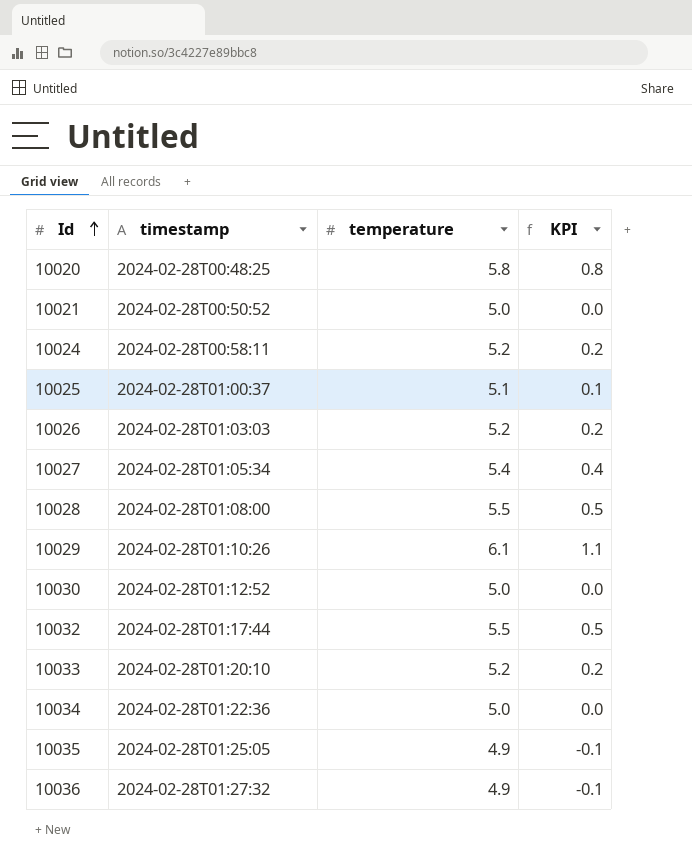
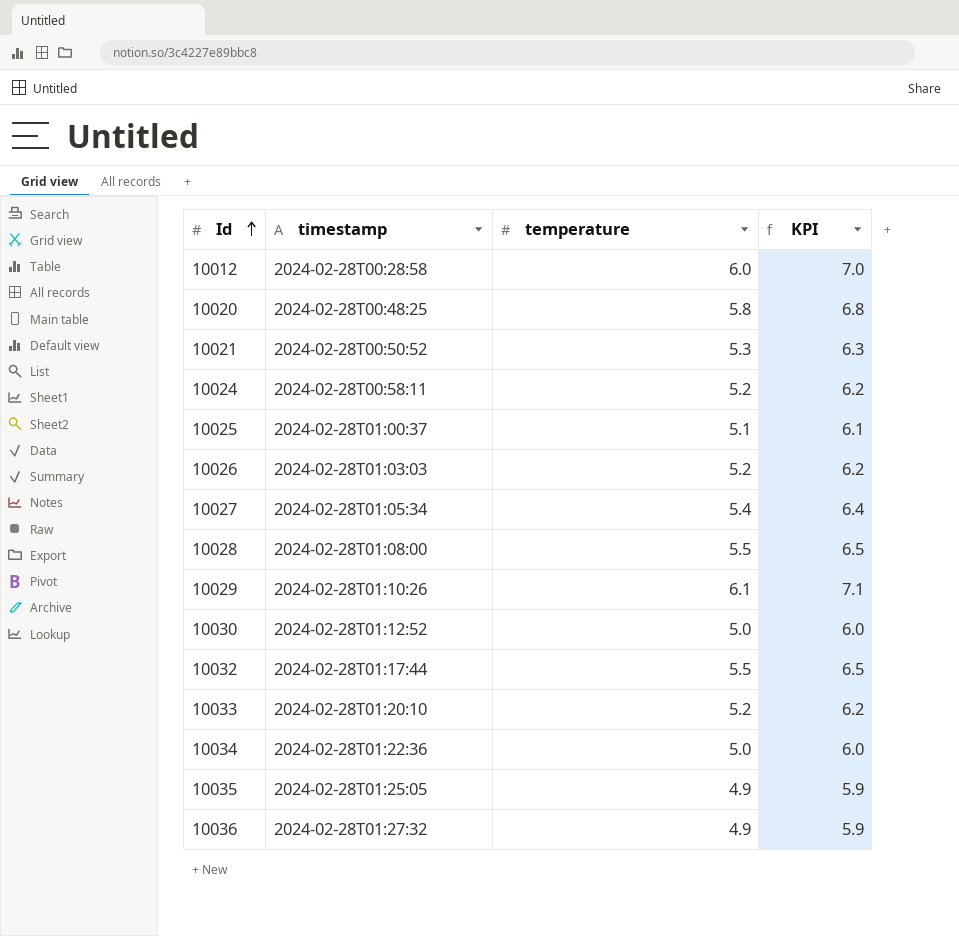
column KPI | formula: [temperature] - 5 -> [temperature] + 1
row 10012: none -> 2024-02-28T00:28:58 | 6.0 | 7.0
10021 | temperature: 5.0 -> 5.3

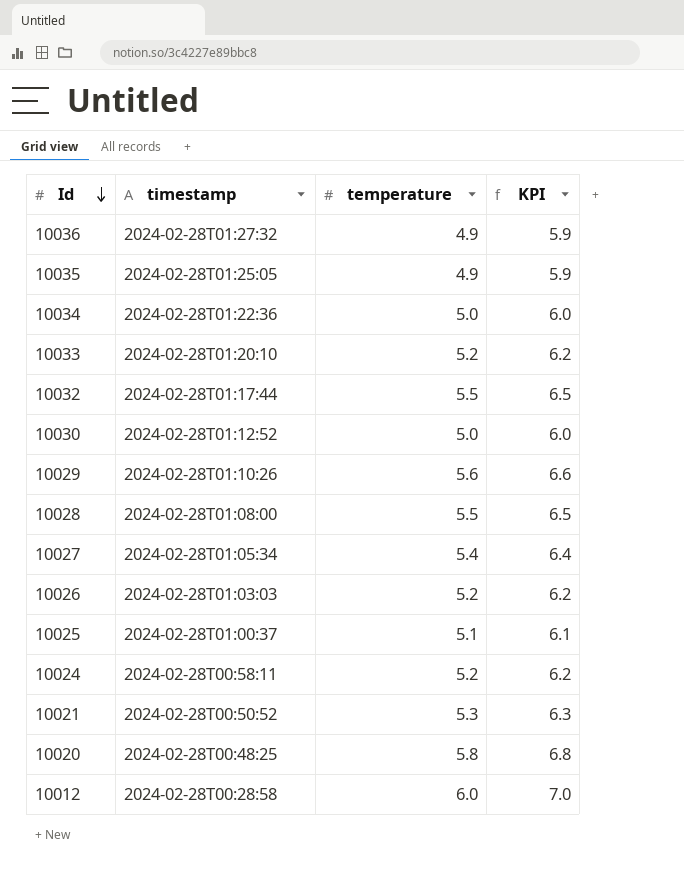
row order: Id ascending -> Id descending
10029 | temperature: 6.1 -> 5.6
10029 | KPI: 7.1 -> 6.6

